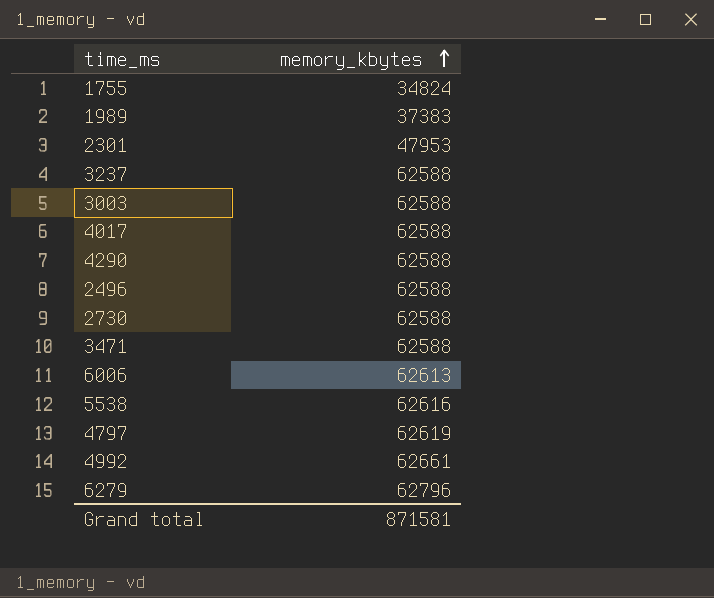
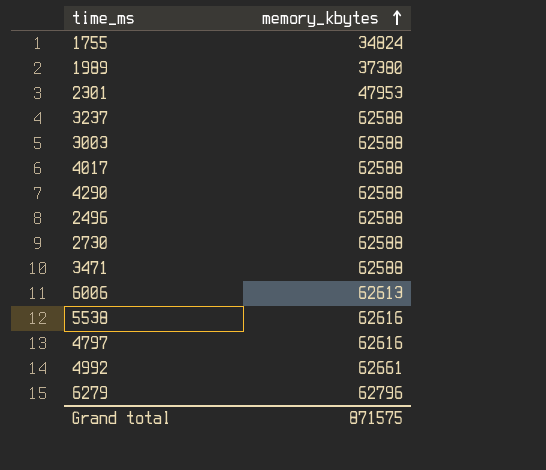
1989 | memory_kbytes: 37383 -> 37380
4797 | memory_kbytes: 62619 -> 62616
Grand total | memory_kbytes: 871581 -> 871575

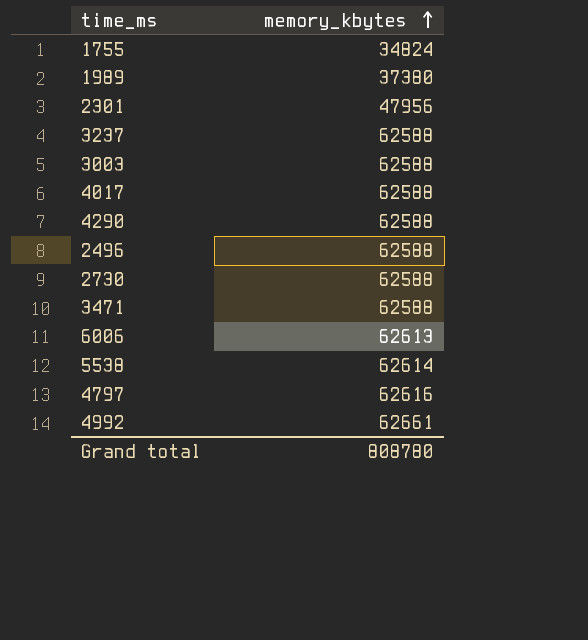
row 6279: 62796 -> none
2301 | memory_kbytes: 47953 -> 47956
5538 | memory_kbytes: 62616 -> 62614
Grand total | memory_kbytes: 871575 -> 808780

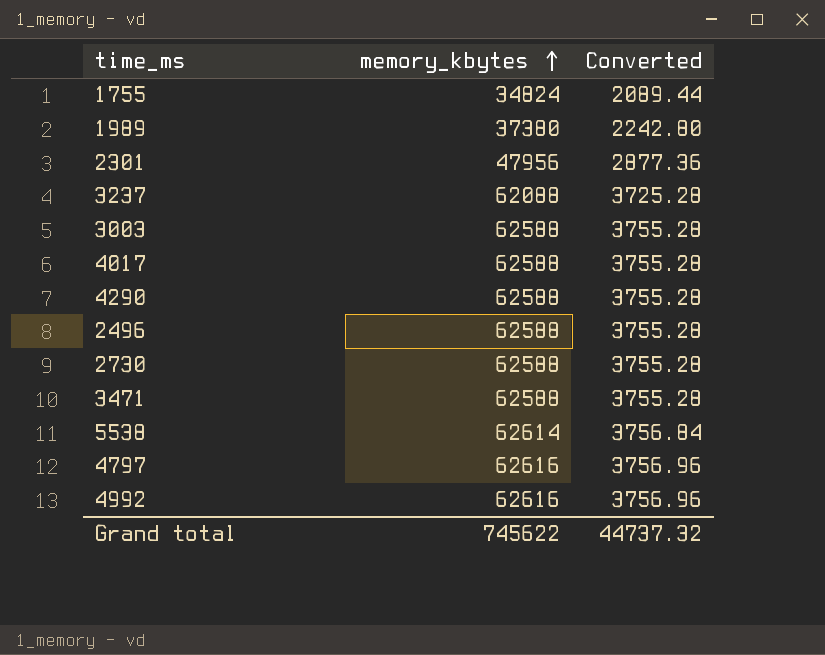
column Converted | formula: none -> [memory_kbytes] * 0.06
row 6006: 62613 -> none
3237 | memory_kbytes: 62588 -> 62088
4992 | memory_kbytes: 62661 -> 62616
Grand total | memory_kbytes: 808780 -> 745622

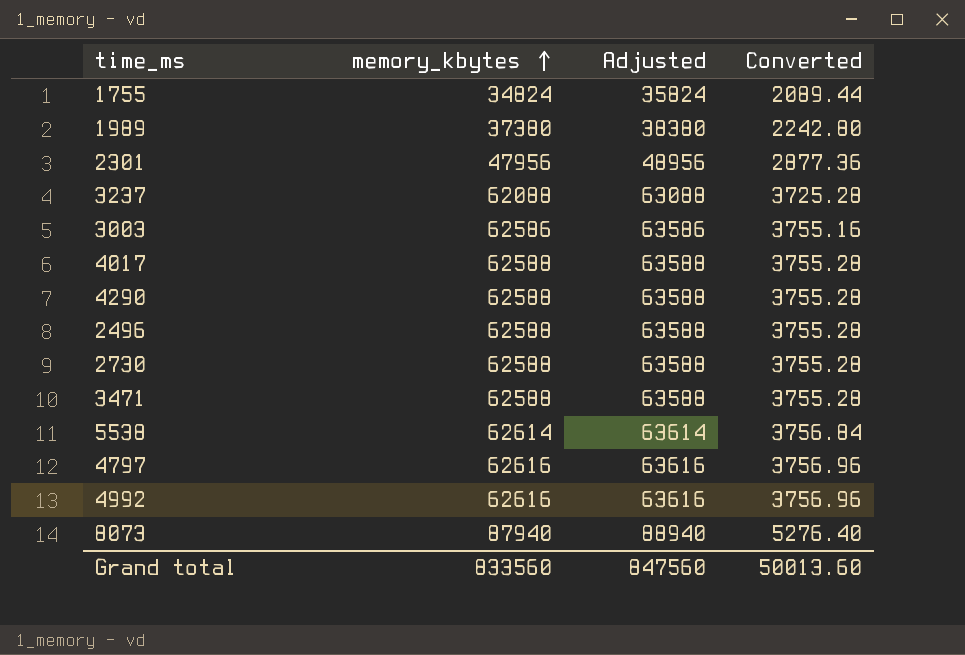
column Adjusted | formula: none -> [memory_kbytes] + 1000
3003 | memory_kbytes: 62588 -> 62586
3003 | Converted: 3755.28 -> 3755.16
row 8073: none -> 87940 | 88940 | 5276.40
Grand total | memory_kbytes: 745622 -> 833560
Grand total | Converted: 44737.32 -> 50013.60

